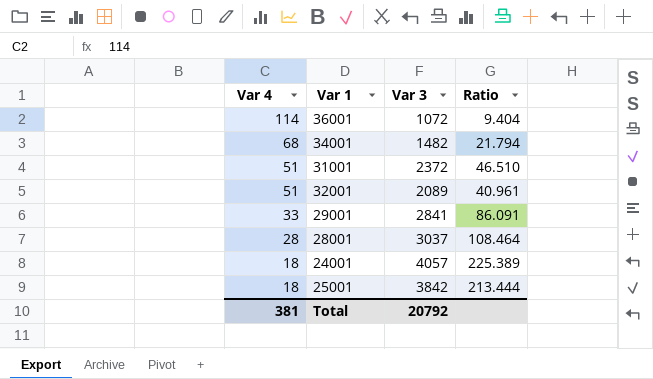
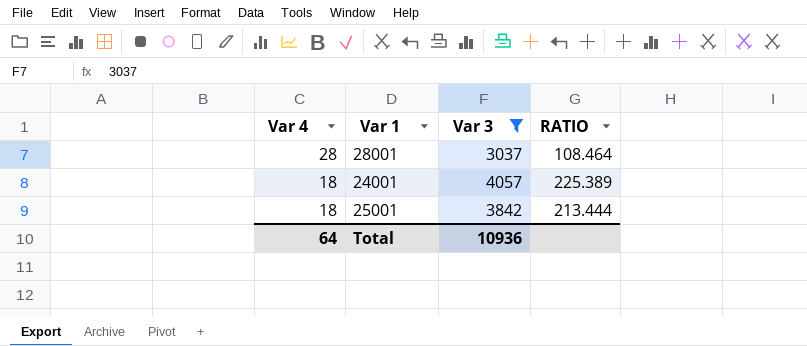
filter: none -> Var 3 >= 3037
column name: Ratio -> RATIO
Total | Var 4: 381 -> 64
Total | Var 3: 20792 -> 10936

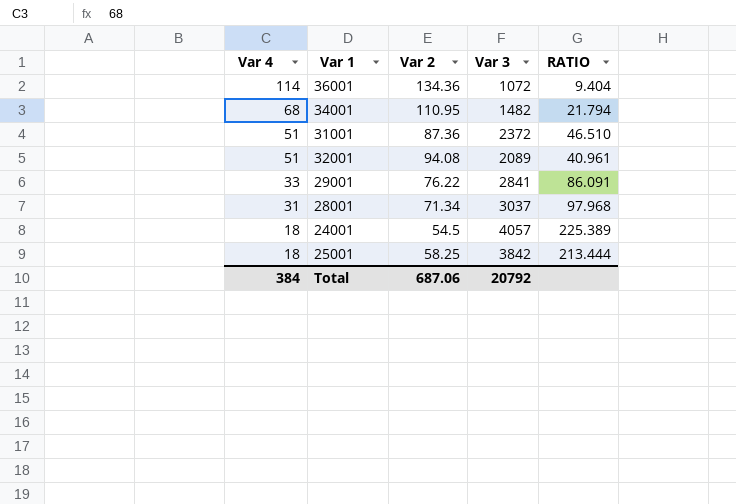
filter: Var 3 >= 3037 -> none
column Var 2 | position: none -> 3
28001 | Var 4: 28 -> 31
28001 | RATIO: 108.464 -> 97.968
Total | Var 4: 64 -> 384
Total | Var 3: 10936 -> 20792

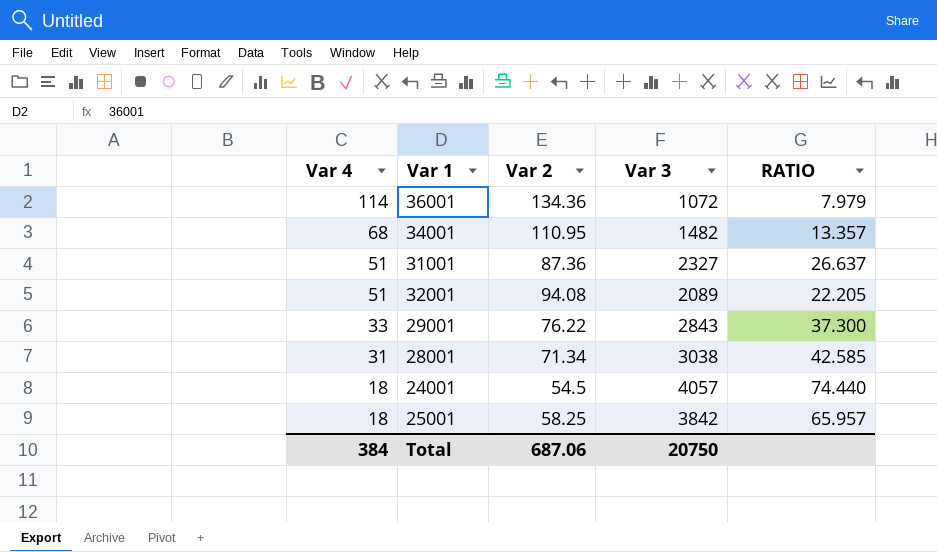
column RATIO | formula: [Var 3] / [Var 4] -> [Var 3] / [Var 2]
31001 | Var 3: 2372 -> 2327
29001 | Var 3: 2841 -> 2843
28001 | Var 3: 3037 -> 3038
Total | Var 3: 20792 -> 20750

